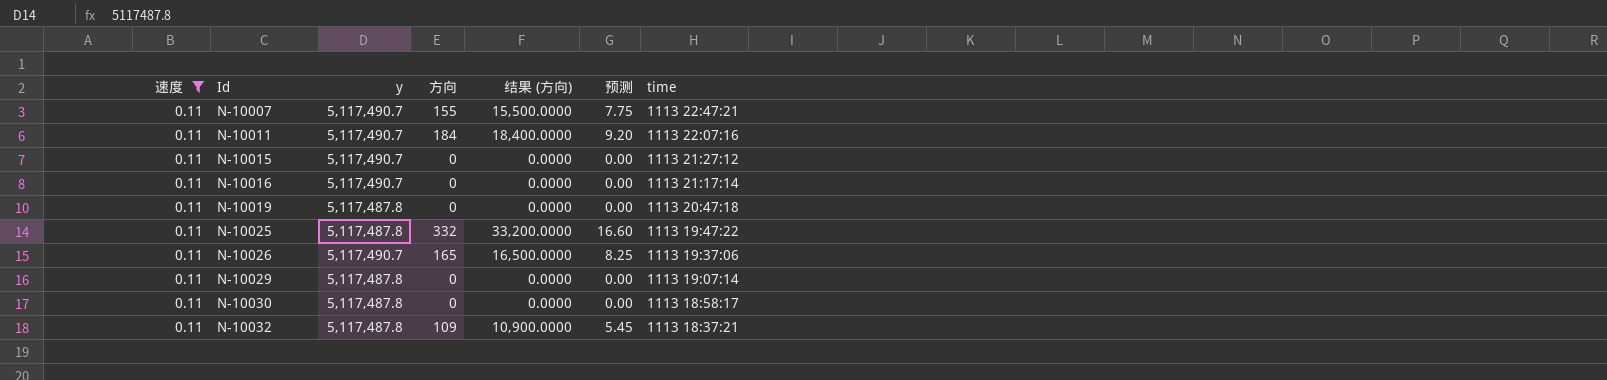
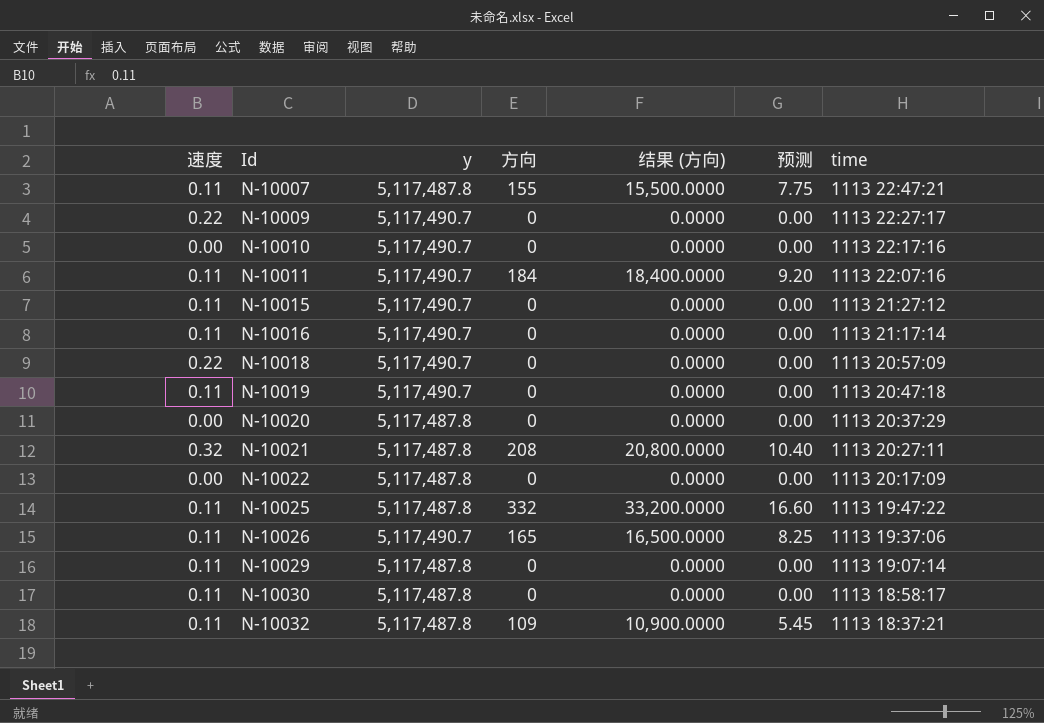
filter: 速度 = 0.11 -> none
N-10007 | y: 5,117,490.7 -> 5,117,487.8
N-10019 | y: 5,117,487.8 -> 5,117,490.7

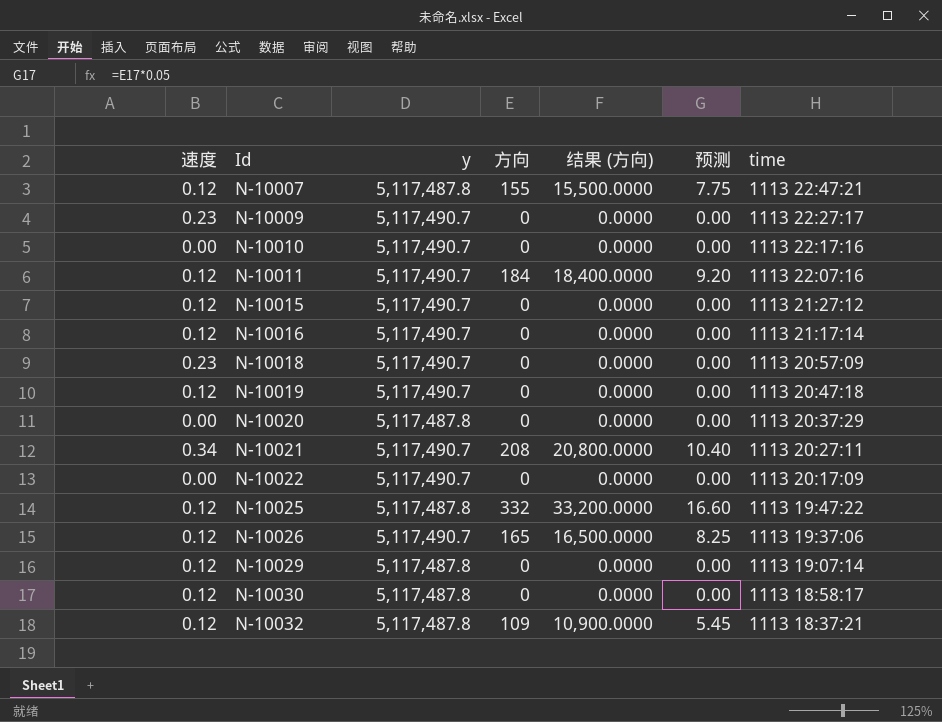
N-10007 | 速度: 0.11 -> 0.12
N-10009 | 速度: 0.22 -> 0.23
N-10011 | 速度: 0.11 -> 0.12
N-10015 | 速度: 0.11 -> 0.12
N-10016 | 速度: 0.11 -> 0.12
N-10018 | 速度: 0.22 -> 0.23
N-10019 | 速度: 0.11 -> 0.12
N-10021 | 速度: 0.32 -> 0.34
N-10021 | y: 5,117,487.8 -> 5,117,490.7
N-10022 | y: 5,117,487.8 -> 5,117,490.7
N-10025 | 速度: 0.11 -> 0.12
N-10026 | 速度: 0.11 -> 0.12
N-10029 | 速度: 0.11 -> 0.12
N-10030 | 速度: 0.11 -> 0.12
N-10032 | 速度: 0.11 -> 0.12

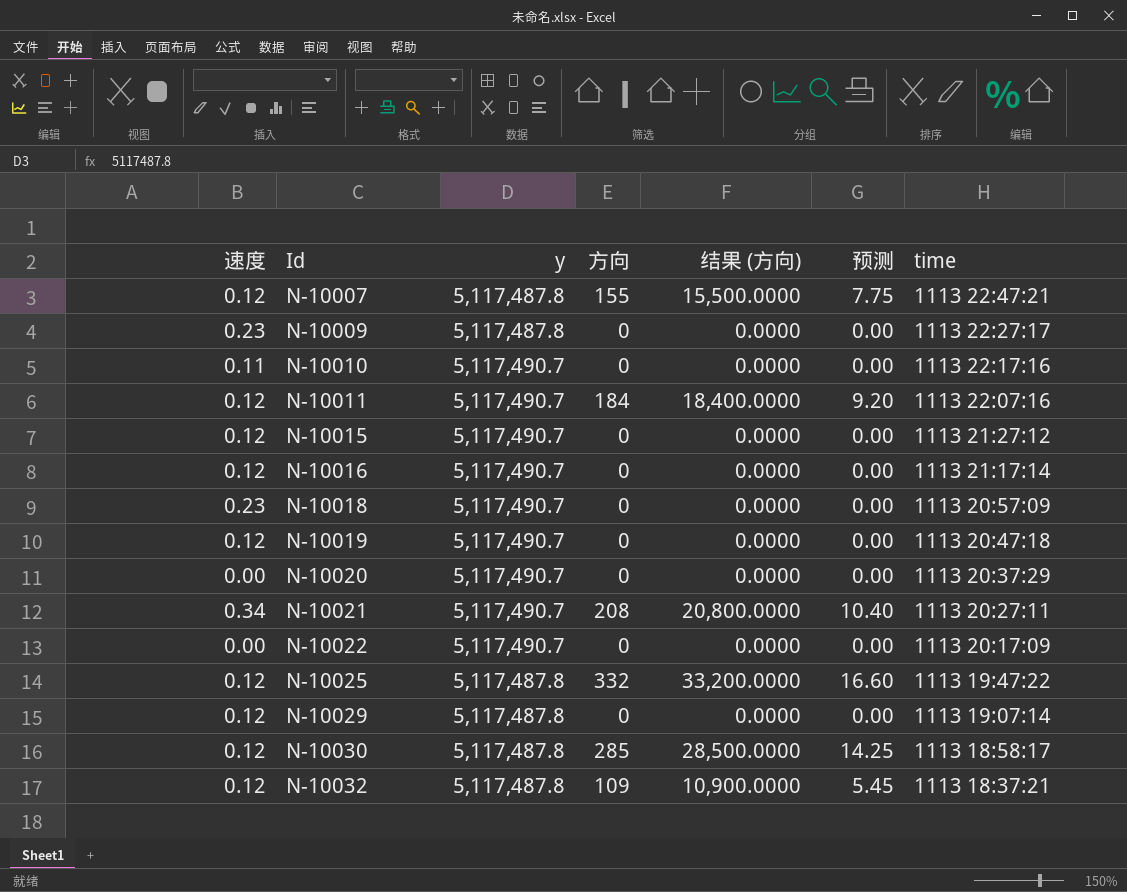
row N-10026: 0.12 | 5,117,490.7 | 165 | 16,500.0000 | 8.25 | 1113 19:37:06 -> none
N-10009 | y: 5,117,490.7 -> 5,117,487.8
N-10010 | 速度: 0.00 -> 0.11
N-10020 | y: 5,117,487.8 -> 5,117,490.7
N-10030 | 方向: 0 -> 285
N-10030 | 结果 (方向): 0.0000 -> 28,500.0000
N-10030 | 预测: 0.00 -> 14.25

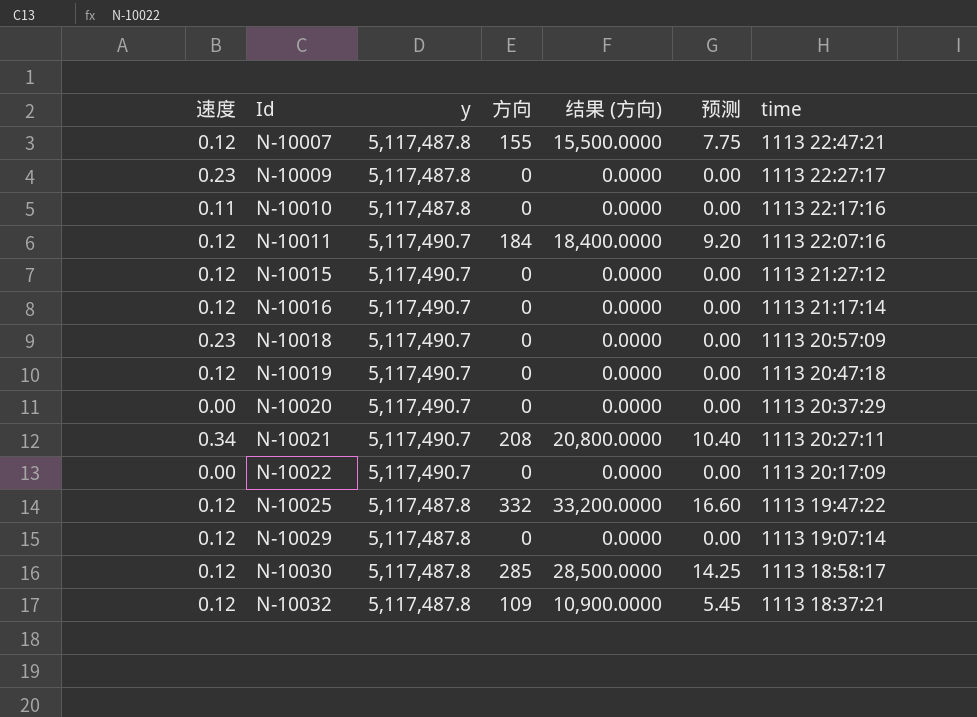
N-10010 | y: 5,117,490.7 -> 5,117,487.8

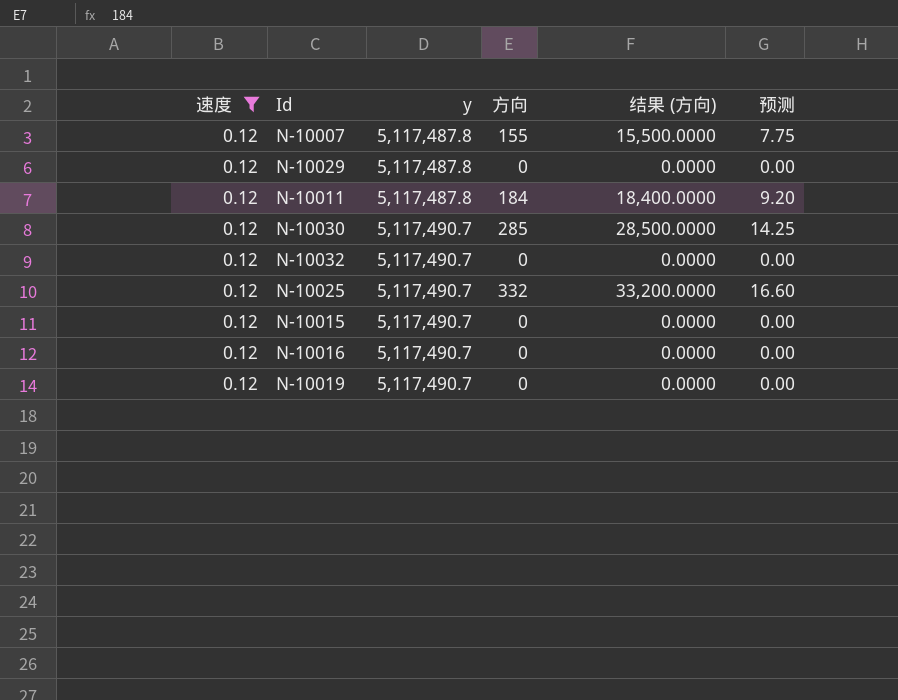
filter: none -> 速度 = 0.12
row order: Id ascending -> y ascending
column time | position: 7 -> none
N-10011 | y: 5,117,490.7 -> 5,117,487.8
N-10030 | y: 5,117,487.8 -> 5,117,490.7
N-10032 | y: 5,117,487.8 -> 5,117,490.7
N-10032 | 方向: 109 -> 0
N-10032 | 结果 (方向): 10,900.0000 -> 0.0000
N-10032 | 预测: 5.45 -> 0.00
N-10025 | y: 5,117,487.8 -> 5,117,490.7

